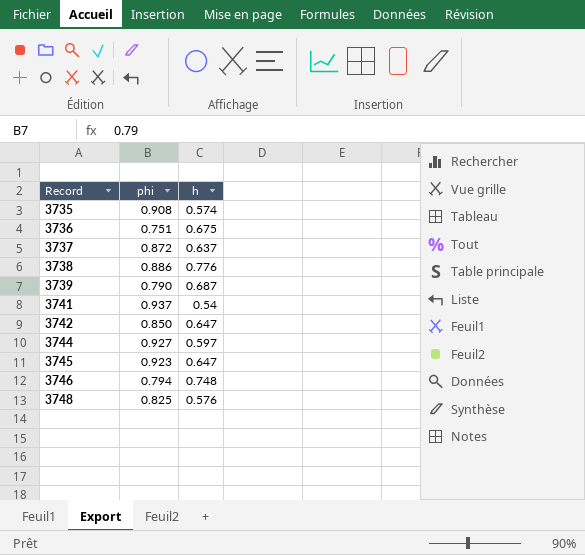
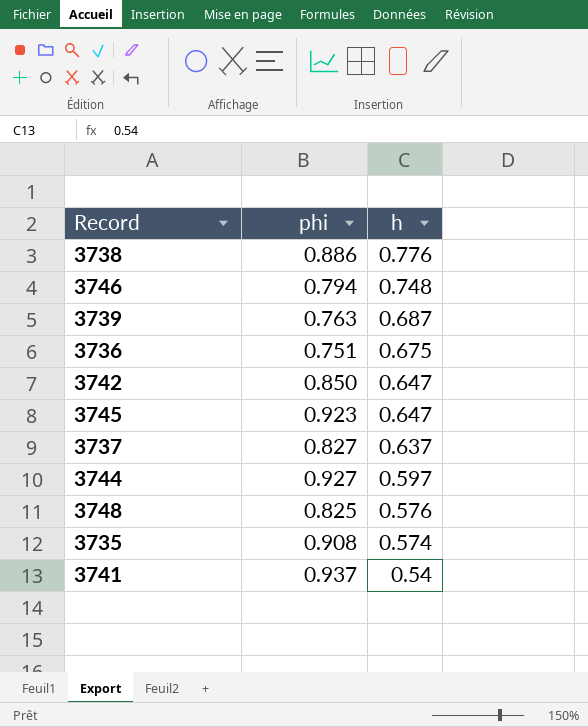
row order: Record ascending -> h descending
3739 | phi: 0.790 -> 0.763
3737 | phi: 0.872 -> 0.827

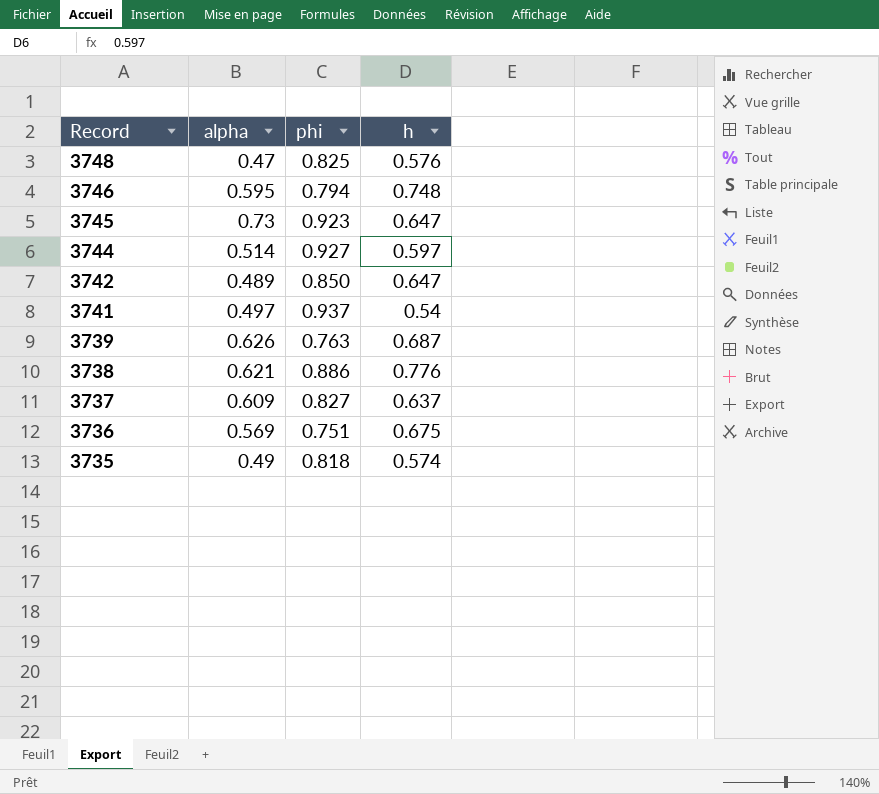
row order: h descending -> Record descending
column alpha | position: none -> 2
3735 | phi: 0.908 -> 0.818

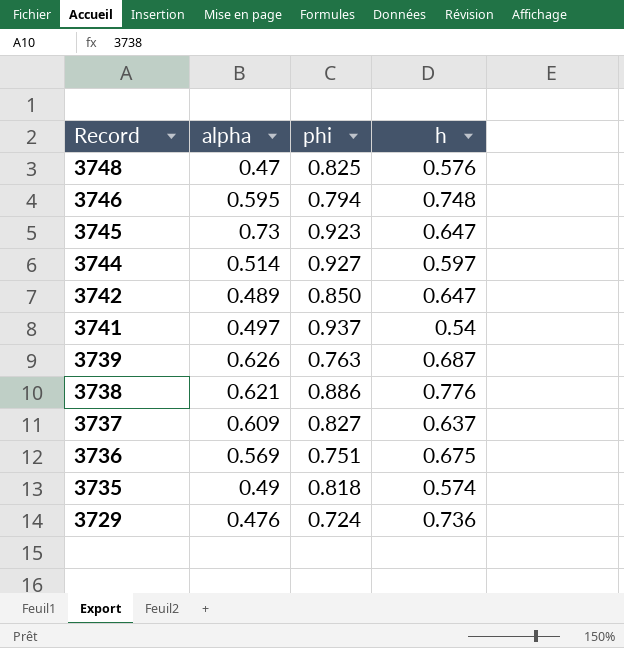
row 3729: none -> 0.476 | 0.724 | 0.736

